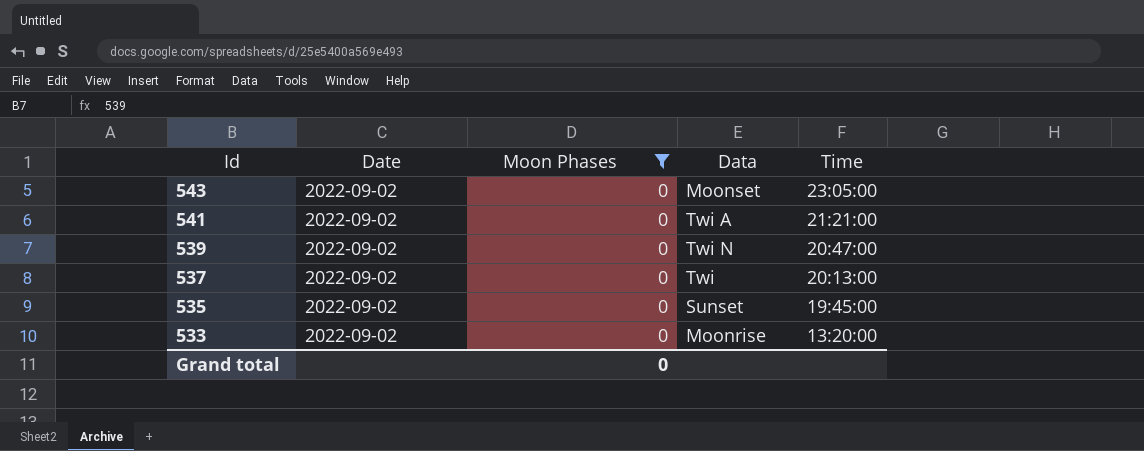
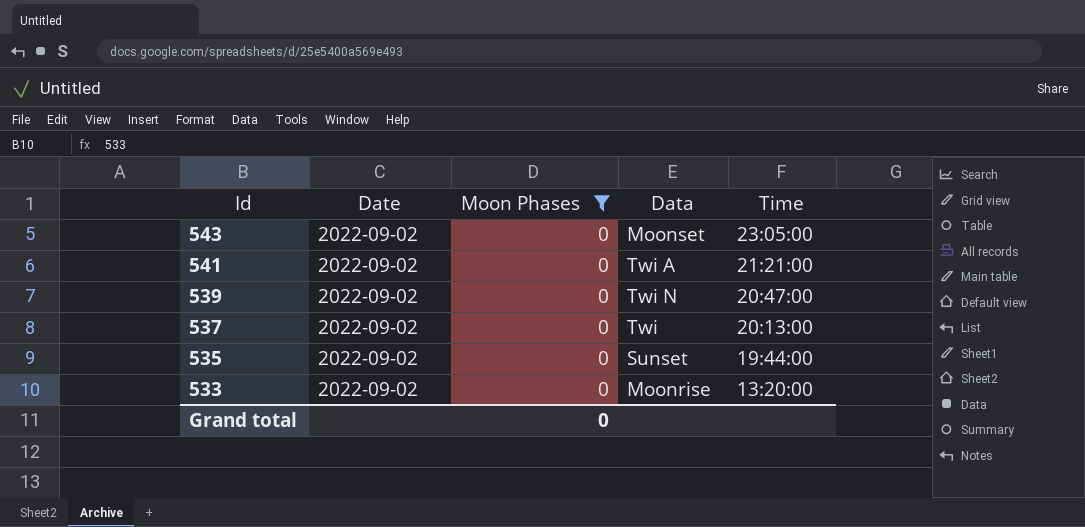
535 | Time: 19:45:00 -> 19:44:00

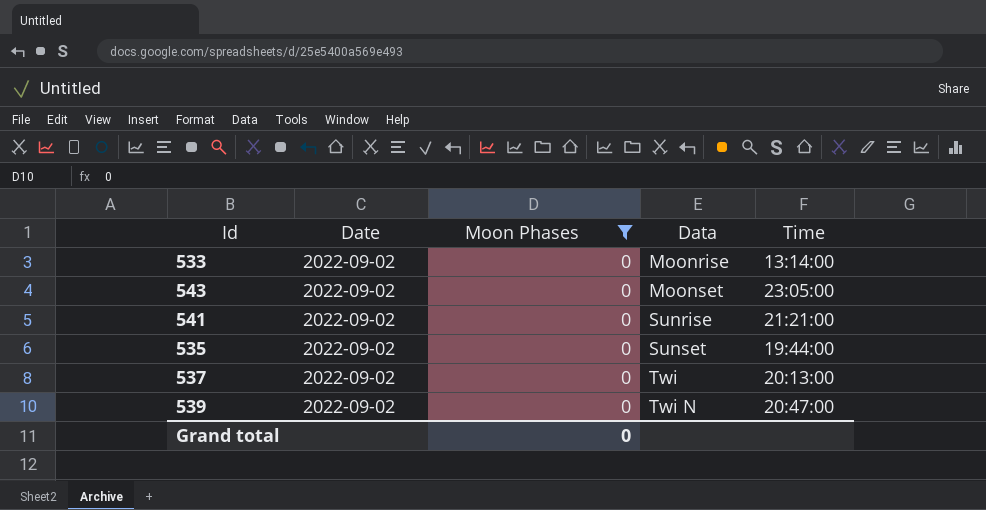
row order: Id descending -> Data ascending
533 | Time: 13:20:00 -> 13:14:00
541 | Data: Twi A -> Sunrise

